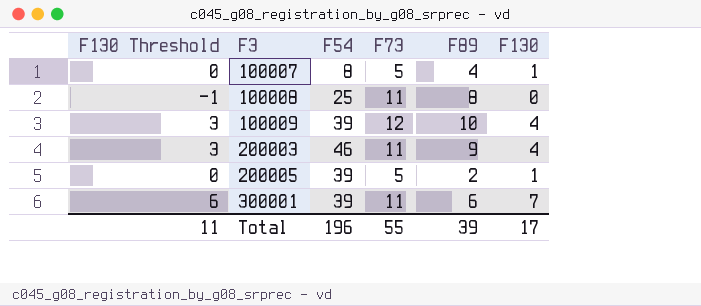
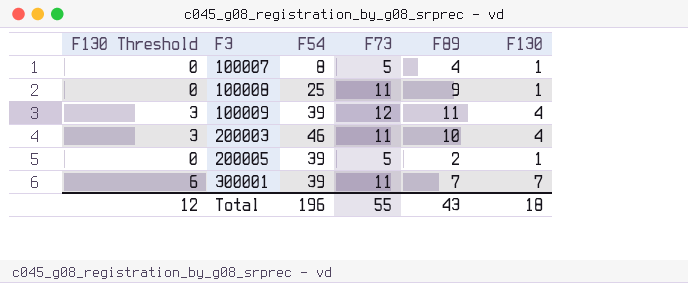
100008 | F130 Threshold: -1 -> 0
100008 | F89: 8 -> 9
100008 | F130: 0 -> 1
100009 | F89: 10 -> 11
200003 | F89: 9 -> 10
300001 | F89: 6 -> 7
Total | F130 Threshold: 11 -> 12
Total | F89: 39 -> 43
Total | F130: 17 -> 18

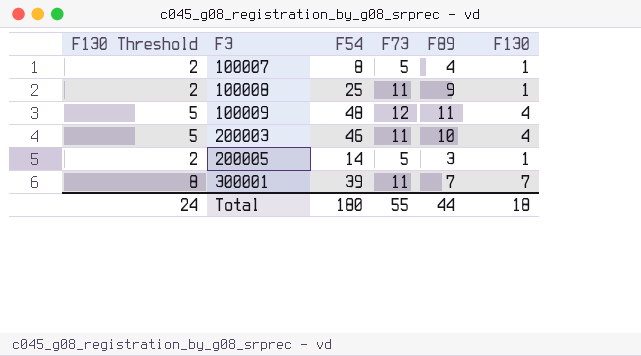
column F130 Threshold | formula: [F130] - 1 -> [F130] + 1
100009 | F54: 39 -> 48
200005 | F54: 39 -> 14
200005 | F89: 2 -> 3
Total | F130 Threshold: 12 -> 24
Total | F54: 196 -> 180
Total | F89: 43 -> 44

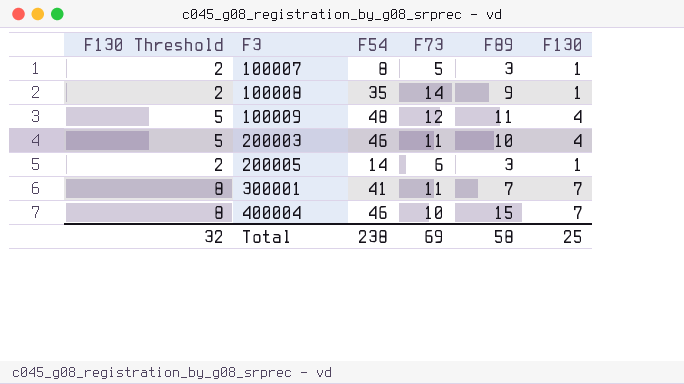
100007 | F89: 4 -> 3
100008 | F54: 25 -> 35
100008 | F73: 11 -> 14
200005 | F73: 5 -> 6
300001 | F54: 39 -> 41
row 400004: none -> 8 | 46 | 10 | 15 | 7
Total | F130 Threshold: 24 -> 32
Total | F54: 180 -> 238
Total | F73: 55 -> 69
Total | F89: 44 -> 58
Total | F130: 18 -> 25

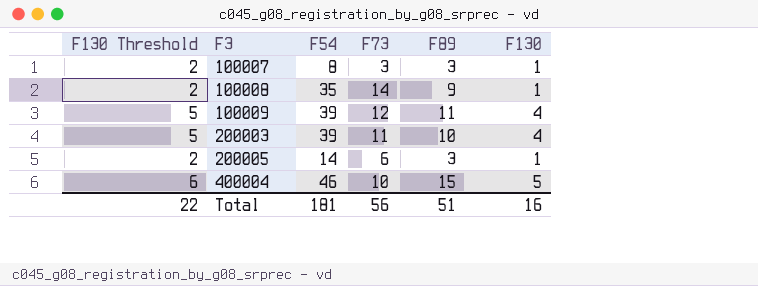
row 300001: 8 | 41 | 11 | 7 | 7 -> none
100007 | F73: 5 -> 3
100009 | F54: 48 -> 39
200003 | F54: 46 -> 39
400004 | F130 Threshold: 8 -> 6
400004 | F130: 7 -> 5
Total | F130 Threshold: 32 -> 22
Total | F54: 238 -> 181
Total | F73: 69 -> 56
Total | F89: 58 -> 51
Total | F130: 25 -> 16

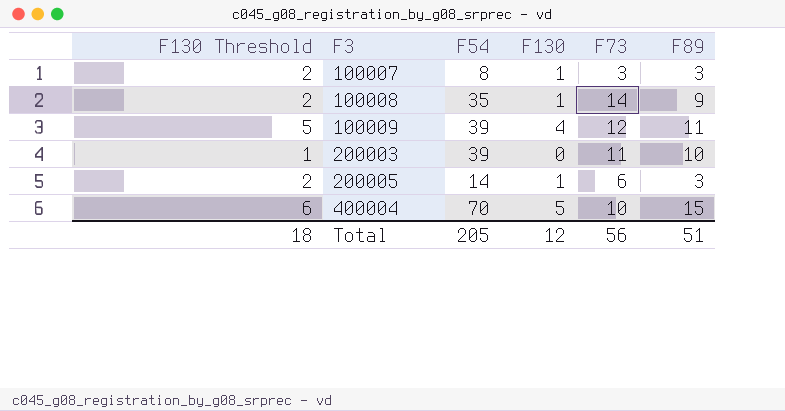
column F130 | position: 6 -> 4
200003 | F130 Threshold: 5 -> 1
200003 | F130: 4 -> 0
400004 | F54: 46 -> 70
Total | F130 Threshold: 22 -> 18
Total | F54: 181 -> 205
Total | F130: 16 -> 12

